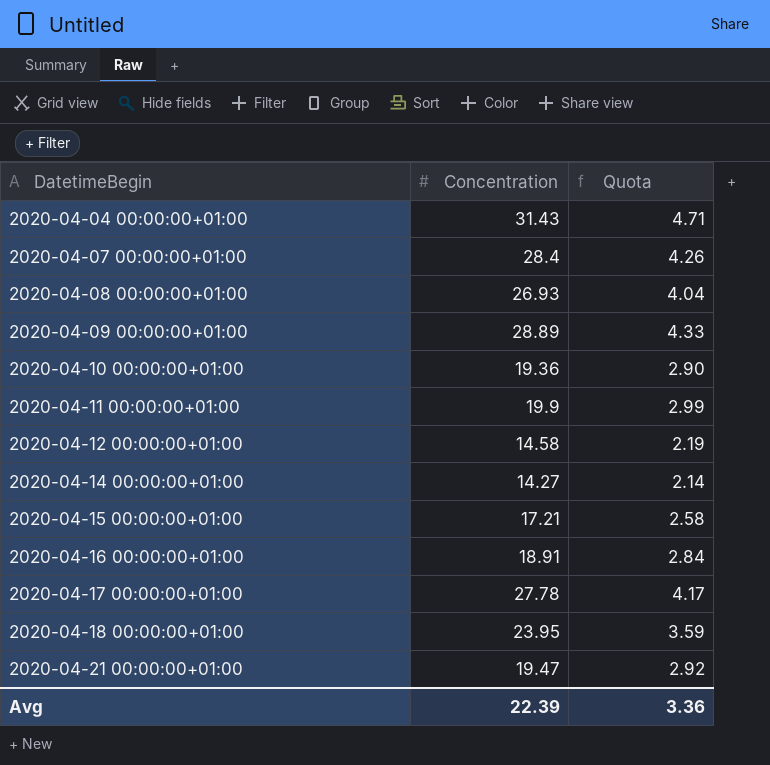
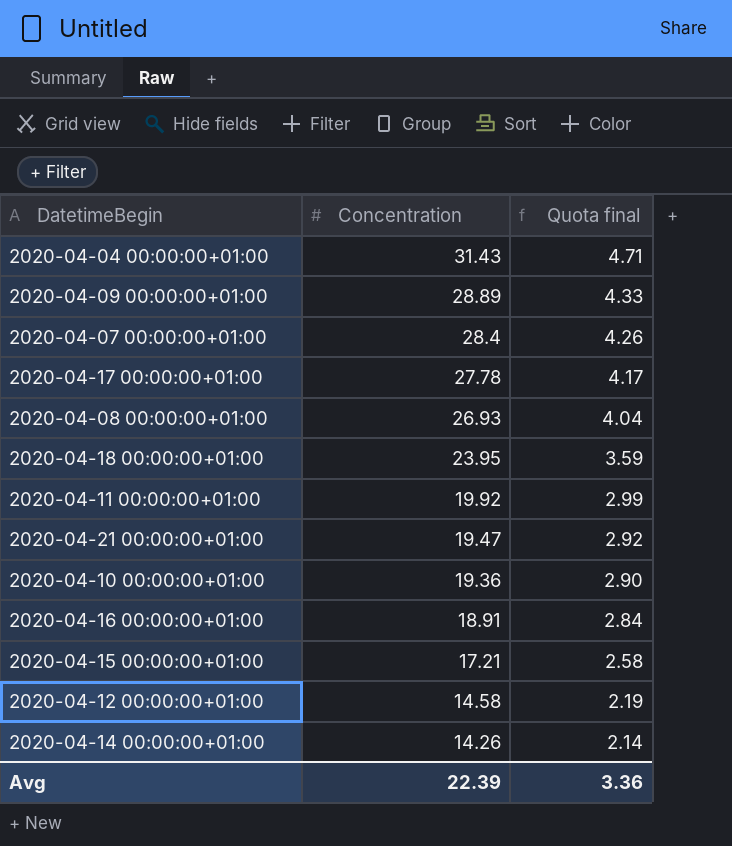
row order: DatetimeBegin ascending -> Concentration descending
column name: Quota -> Quota final
2020-04-11 00:00:00+01:00 | Concentration: 19.9 -> 19.92
2020-04-14 00:00:00+01:00 | Concentration: 14.27 -> 14.26

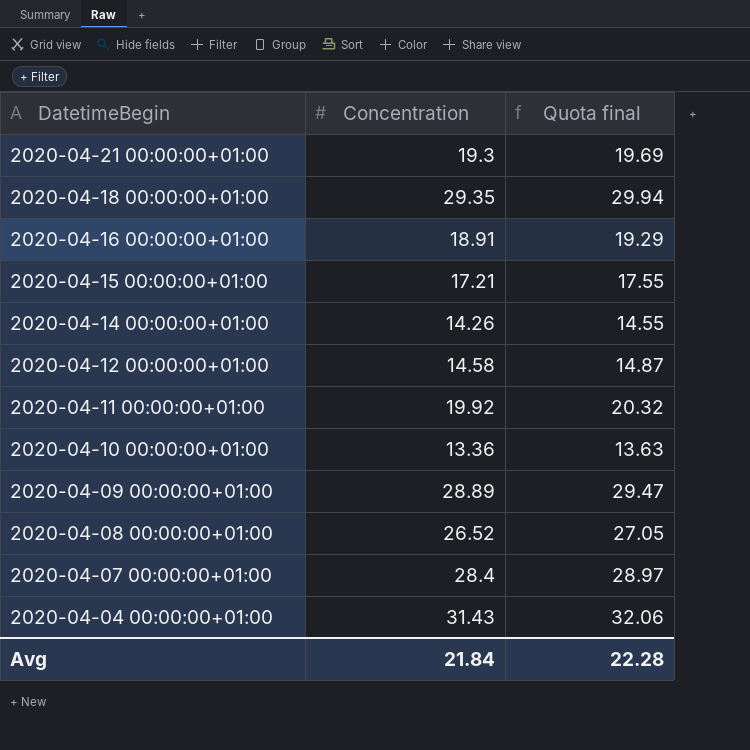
row order: Concentration descending -> DatetimeBegin descending
column Quota final | formula: [Concentration] * 0.15 -> [Concentration] * 1.02
row 2020-04-17 00:00:00+01:00: 27.78 | 4.17 -> none
2020-04-21 00:00:00+01:00 | Concentration: 19.47 -> 19.3
2020-04-18 00:00:00+01:00 | Concentration: 23.95 -> 29.35
2020-04-10 00:00:00+01:00 | Concentration: 19.36 -> 13.36
2020-04-08 00:00:00+01:00 | Concentration: 26.93 -> 26.52
Avg | Concentration: 22.39 -> 21.84
Avg | Quota final: 3.36 -> 22.28

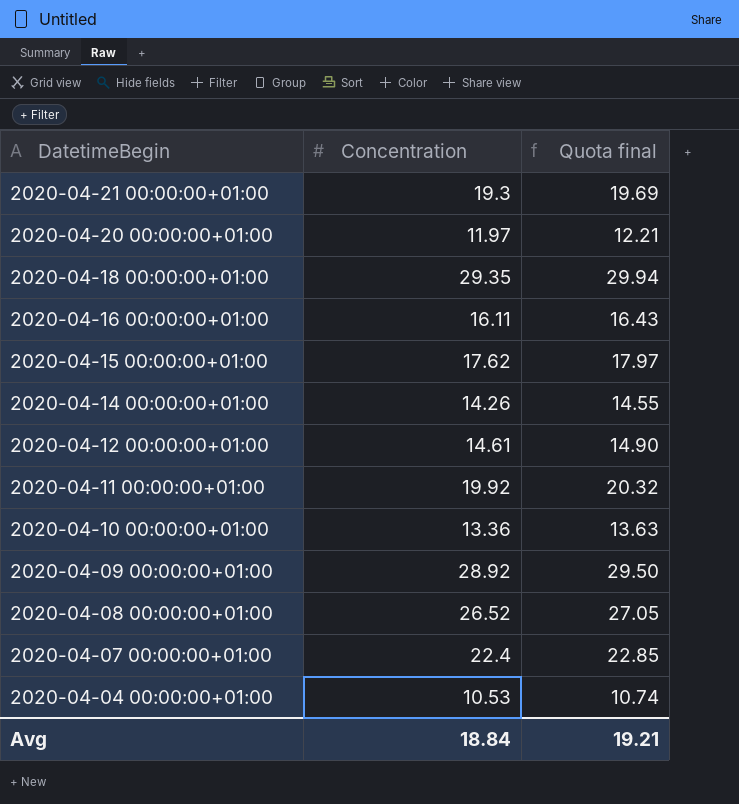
row 2020-04-20 00:00:00+01:00: none -> 11.97 | 12.21
2020-04-16 00:00:00+01:00 | Concentration: 18.91 -> 16.11
2020-04-16 00:00:00+01:00 | Quota final: 19.29 -> 16.43
2020-04-15 00:00:00+01:00 | Concentration: 17.21 -> 17.62
2020-04-15 00:00:00+01:00 | Quota final: 17.55 -> 17.97
2020-04-12 00:00:00+01:00 | Concentration: 14.58 -> 14.61
2020-04-12 00:00:00+01:00 | Quota final: 14.87 -> 14.90
2020-04-09 00:00:00+01:00 | Concentration: 28.89 -> 28.92
2020-04-09 00:00:00+01:00 | Quota final: 29.47 -> 29.50
2020-04-07 00:00:00+01:00 | Concentration: 28.4 -> 22.4
2020-04-07 00:00:00+01:00 | Quota final: 28.97 -> 22.85
2020-04-04 00:00:00+01:00 | Concentration: 31.43 -> 10.53
2020-04-04 00:00:00+01:00 | Quota final: 32.06 -> 10.74
Avg | Concentration: 21.84 -> 18.84
Avg | Quota final: 22.28 -> 19.21

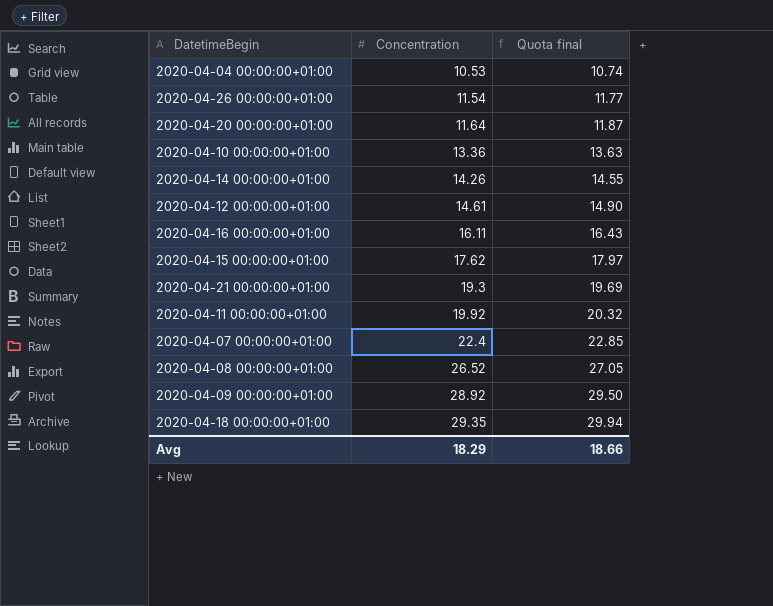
row order: DatetimeBegin descending -> Concentration ascending
row 2020-04-26 00:00:00+01:00: none -> 11.54 | 11.77
2020-04-20 00:00:00+01:00 | Concentration: 11.97 -> 11.64
2020-04-20 00:00:00+01:00 | Quota final: 12.21 -> 11.87
Avg | Concentration: 18.84 -> 18.29
Avg | Quota final: 19.21 -> 18.66

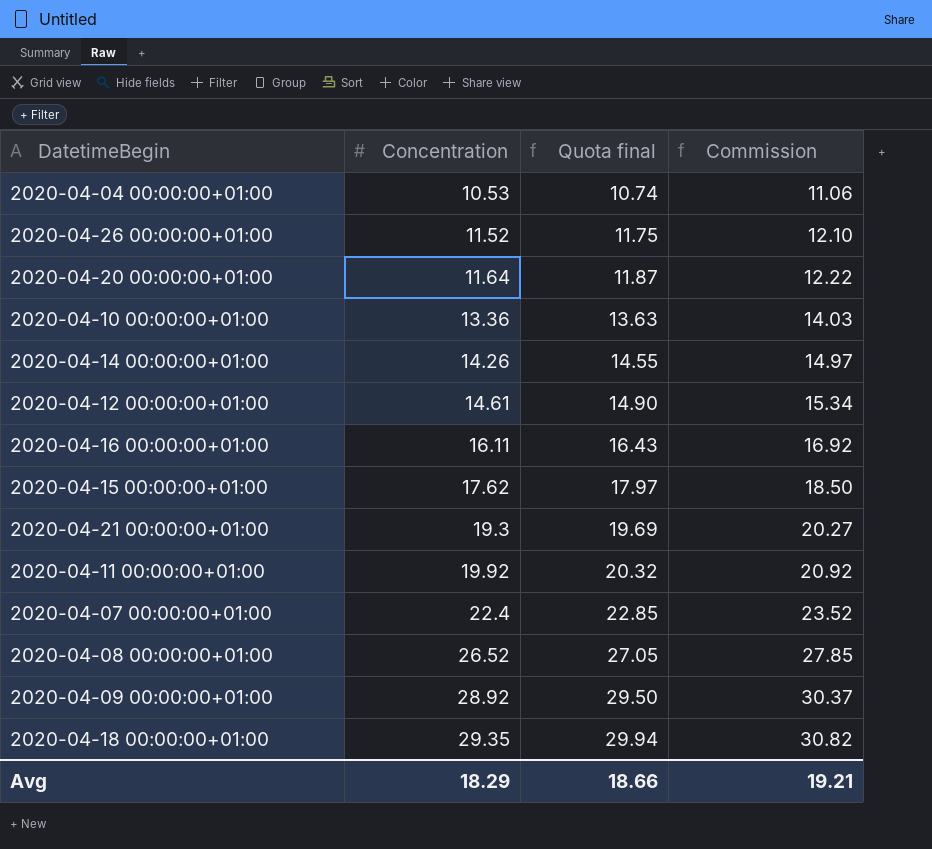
column Commission | formula: none -> [Concentration] * 1.05
2020-04-26 00:00:00+01:00 | Concentration: 11.54 -> 11.52
2020-04-26 00:00:00+01:00 | Quota final: 11.77 -> 11.75

